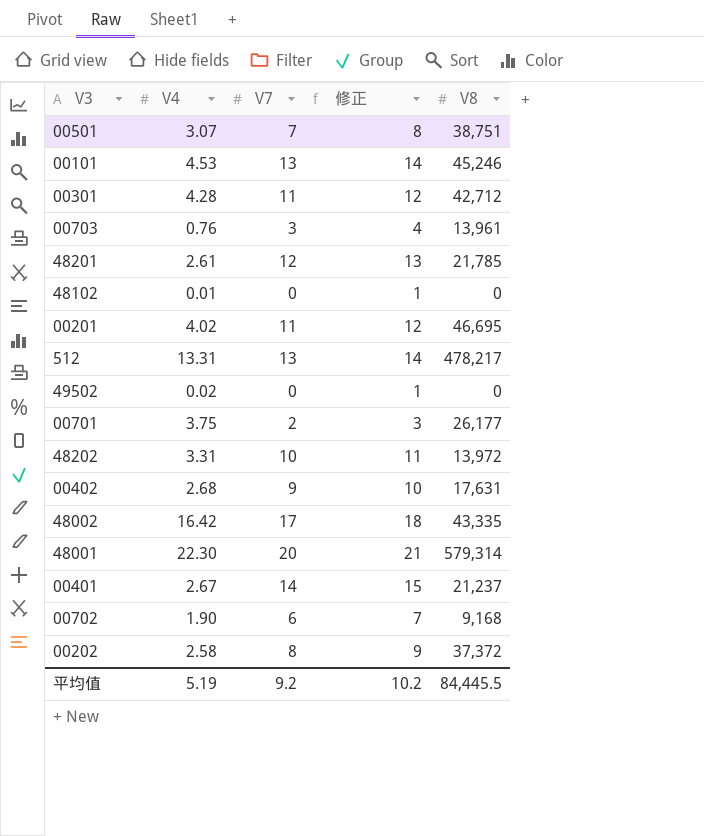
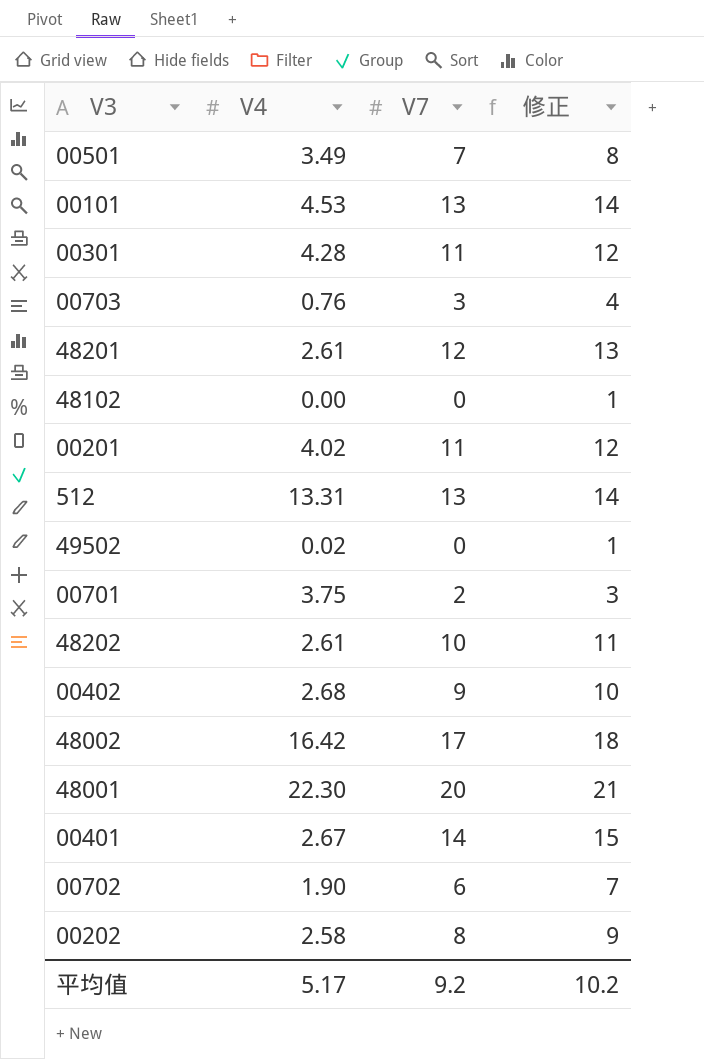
column V8 | position: 5 -> none
00501 | V4: 3.07 -> 3.49
48102 | V4: 0.01 -> 0.00
48202 | V4: 3.31 -> 2.61
平均值 | V4: 5.19 -> 5.17

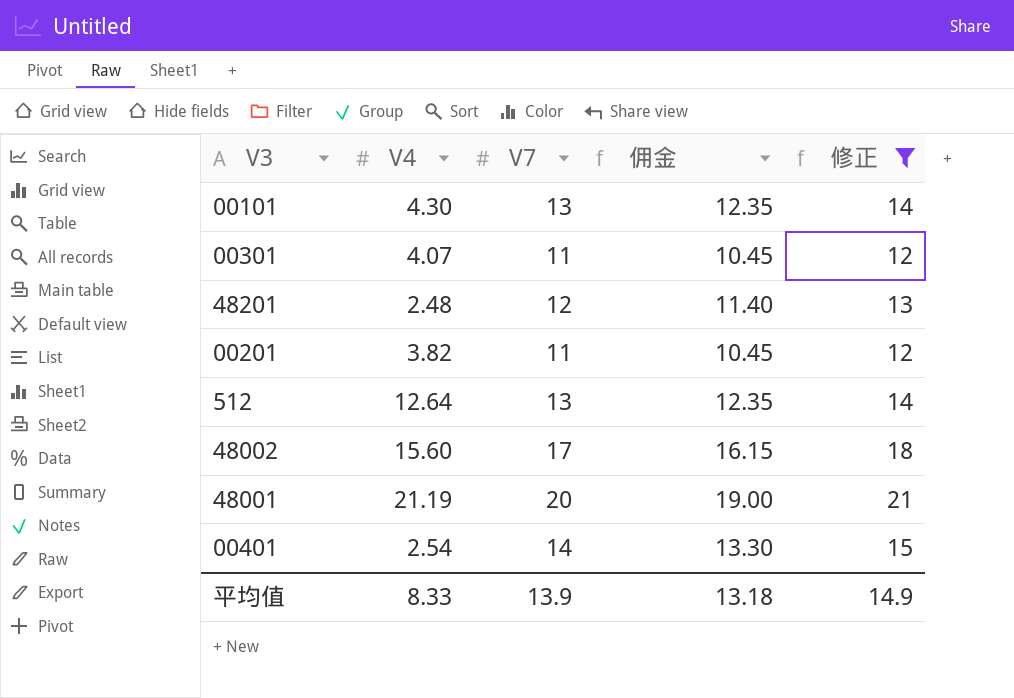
filter: none -> 修正 >= 12
column 佣金 | formula: none -> [V7] * 0.95
00101 | V4: 4.53 -> 4.30
00301 | V4: 4.28 -> 4.07
48201 | V4: 2.61 -> 2.48
00201 | V4: 4.02 -> 3.82
512 | V4: 13.31 -> 12.64
48002 | V4: 16.42 -> 15.60
48001 | V4: 22.30 -> 21.19
00401 | V4: 2.67 -> 2.54
平均值 | V4: 5.17 -> 8.33
平均值 | V7: 9.2 -> 13.9
平均值 | 修正: 10.2 -> 14.9

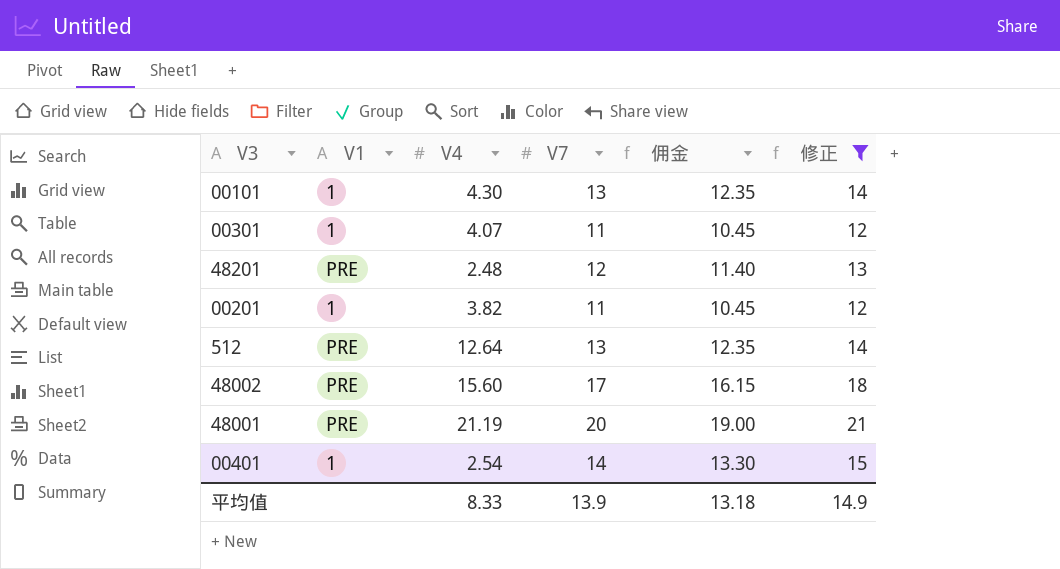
column V1 | position: none -> 2

